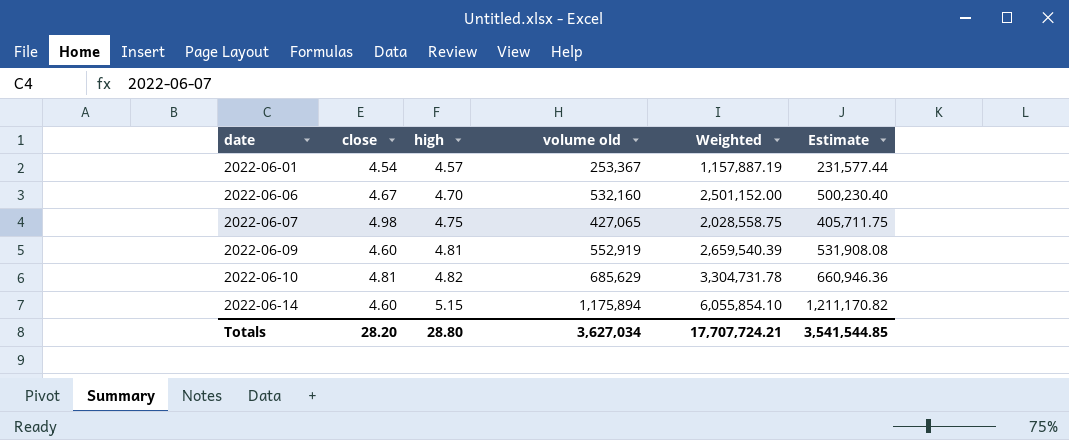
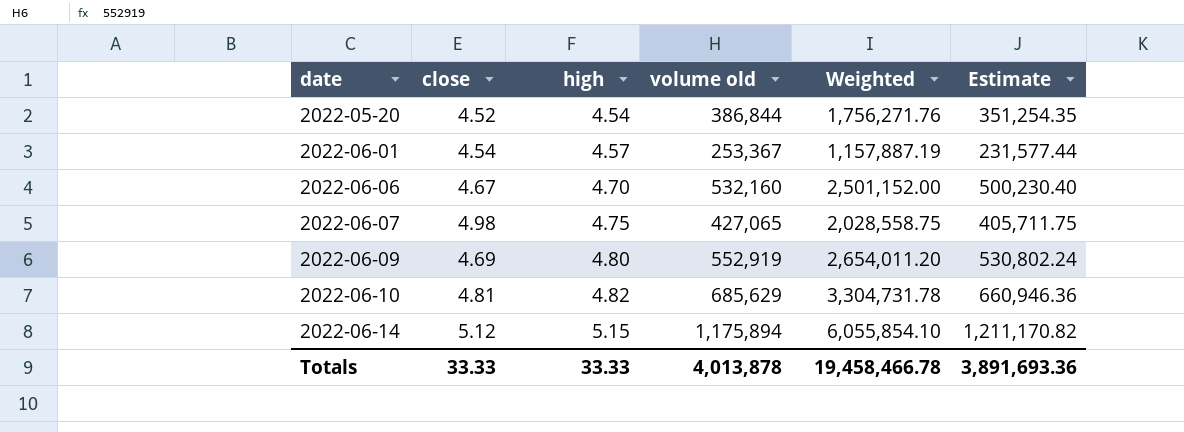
row 2022-05-20: none -> 4.52 | 4.54 | 386,844 | 1,756,271.76 | 351,254.35
2022-06-09 | close: 4.60 -> 4.69
2022-06-09 | high: 4.81 -> 4.80
2022-06-09 | Weighted: 2,659,540.39 -> 2,654,011.20
2022-06-09 | Estimate: 531,908.08 -> 530,802.24
2022-06-14 | close: 4.60 -> 5.12
Totals | close: 28.20 -> 33.33
Totals | high: 28.80 -> 33.33
Totals | volume old: 3,627,034 -> 4,013,878
Totals | Weighted: 17,707,724.21 -> 19,458,466.78
Totals | Estimate: 3,541,544.85 -> 3,891,693.36

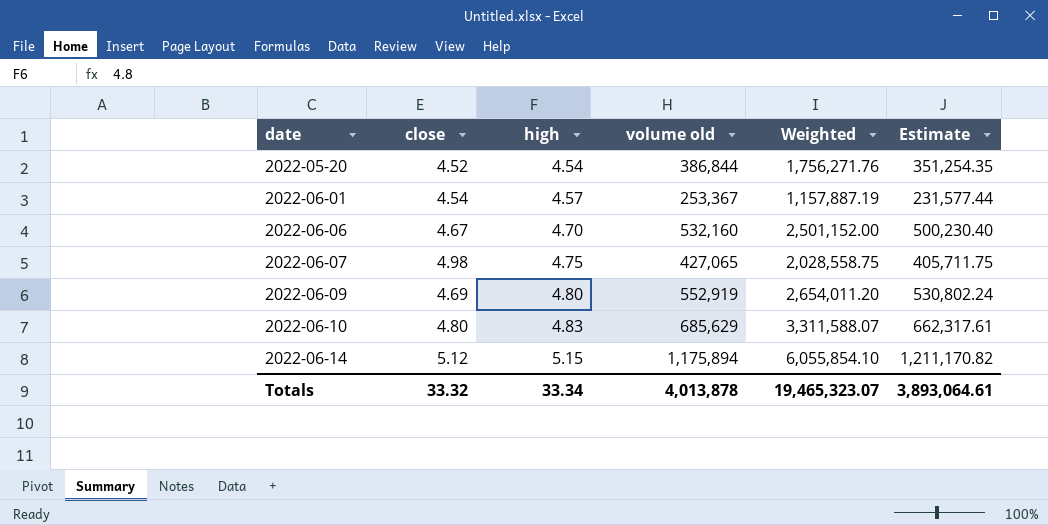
2022-06-10 | close: 4.81 -> 4.80
2022-06-10 | high: 4.82 -> 4.83
2022-06-10 | Weighted: 3,304,731.78 -> 3,311,588.07
2022-06-10 | Estimate: 660,946.36 -> 662,317.61
Totals | close: 33.33 -> 33.32
Totals | high: 33.33 -> 33.34
Totals | Weighted: 19,458,466.78 -> 19,465,323.07
Totals | Estimate: 3,891,693.36 -> 3,893,064.61

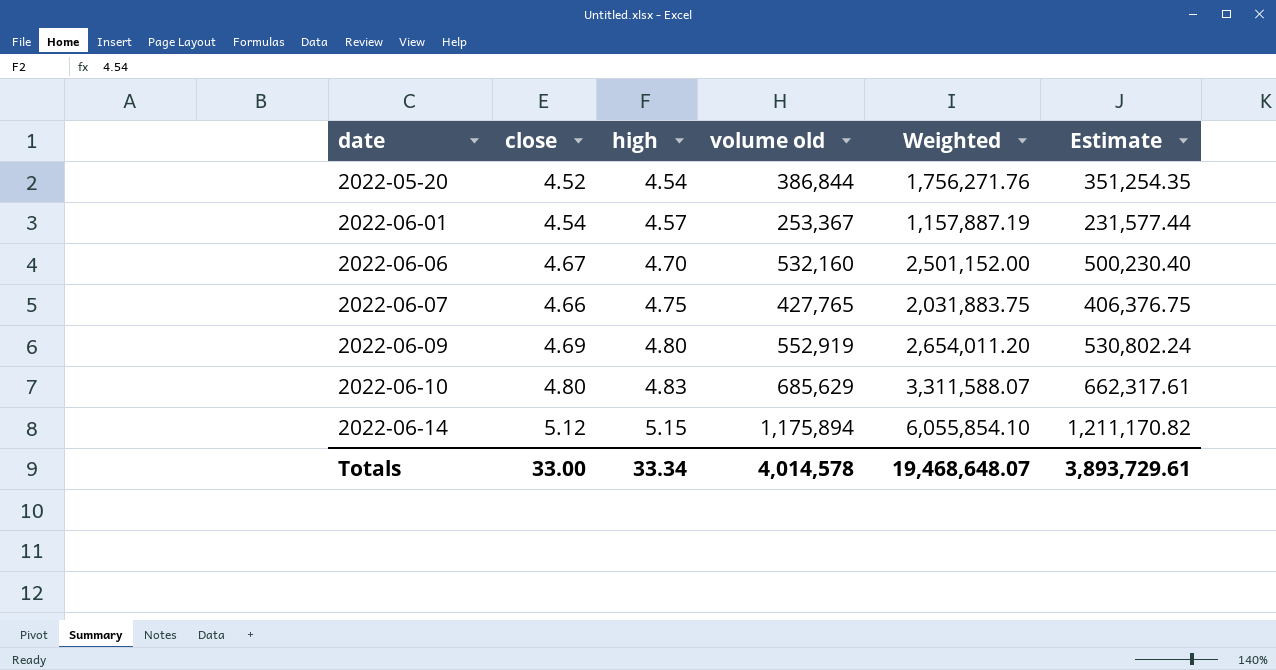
2022-06-07 | close: 4.98 -> 4.66
2022-06-07 | volume old: 427,065 -> 427,765
2022-06-07 | Weighted: 2,028,558.75 -> 2,031,883.75
2022-06-07 | Estimate: 405,711.75 -> 406,376.75
Totals | close: 33.32 -> 33.00
Totals | volume old: 4,013,878 -> 4,014,578
Totals | Weighted: 19,465,323.07 -> 19,468,648.07
Totals | Estimate: 3,893,064.61 -> 3,893,729.61

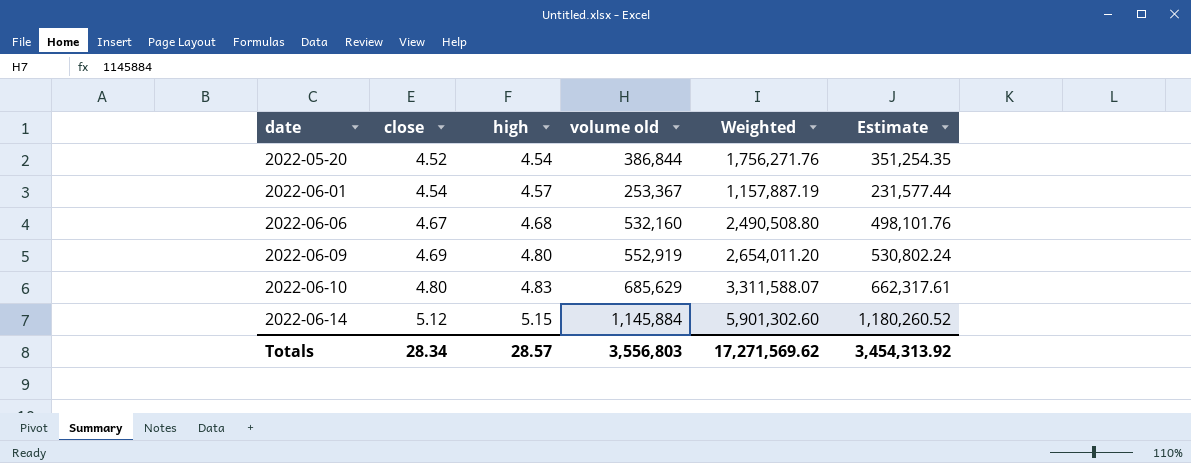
row 2022-06-07: 4.66 | 4.75 | 427,765 | 2,031,883.75 | 406,376.75 -> none
2022-06-06 | high: 4.70 -> 4.68
2022-06-06 | Weighted: 2,501,152.00 -> 2,490,508.80
2022-06-06 | Estimate: 500,230.40 -> 498,101.76
2022-06-14 | volume old: 1,175,894 -> 1,145,884
2022-06-14 | Weighted: 6,055,854.10 -> 5,901,302.60
2022-06-14 | Estimate: 1,211,170.82 -> 1,180,260.52
Totals | close: 33.00 -> 28.34
Totals | high: 33.34 -> 28.57
Totals | volume old: 4,014,578 -> 3,556,803
Totals | Weighted: 19,468,648.07 -> 17,271,569.62
Totals | Estimate: 3,893,729.61 -> 3,454,313.92

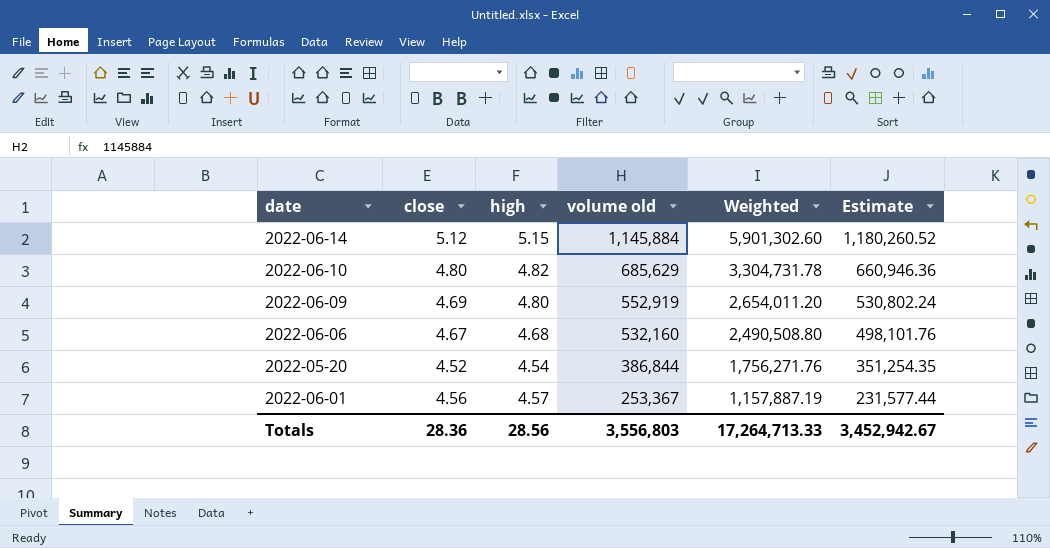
row order: date ascending -> volume old descending
2022-06-10 | high: 4.83 -> 4.82
2022-06-10 | Weighted: 3,311,588.07 -> 3,304,731.78
2022-06-10 | Estimate: 662,317.61 -> 660,946.36
2022-06-01 | close: 4.54 -> 4.56
Totals | close: 28.34 -> 28.36
Totals | high: 28.57 -> 28.56
Totals | Weighted: 17,271,569.62 -> 17,264,713.33
Totals | Estimate: 3,454,313.92 -> 3,452,942.67

